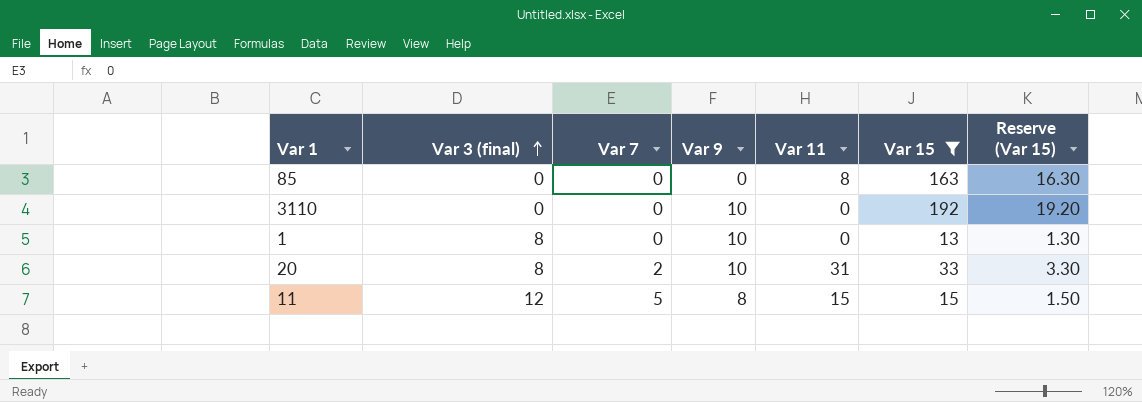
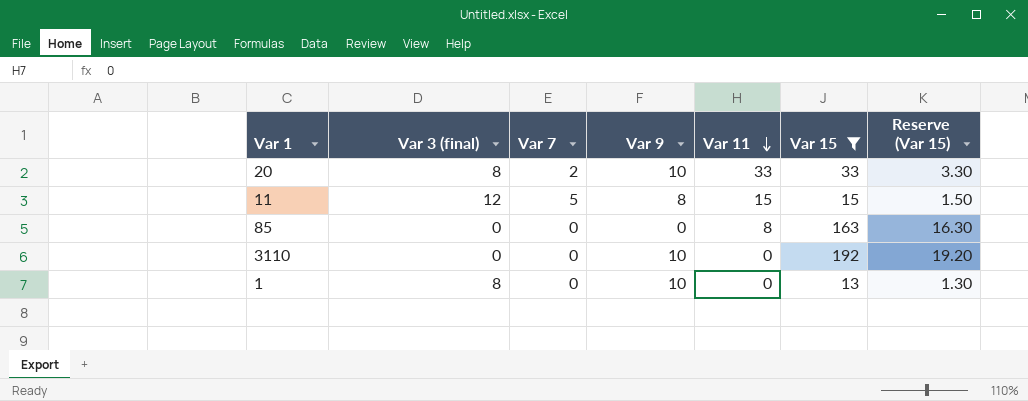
row order: Var 3 (final) ascending -> Var 11 descending
20 | Var 11: 31 -> 33

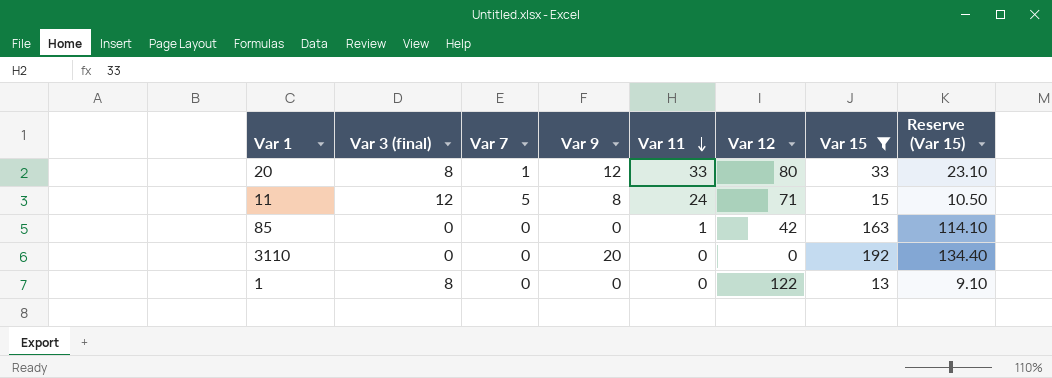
column Var 12 | position: none -> 6
column Reserve (Var 15) | formula: [Var 15] * 0.1 -> [Var 15] * 0.7
20 | Var 7: 2 -> 1
20 | Var 9: 10 -> 12
11 | Var 11: 15 -> 24
85 | Var 11: 8 -> 1
3110 | Var 9: 10 -> 20
1 | Var 9: 10 -> 0

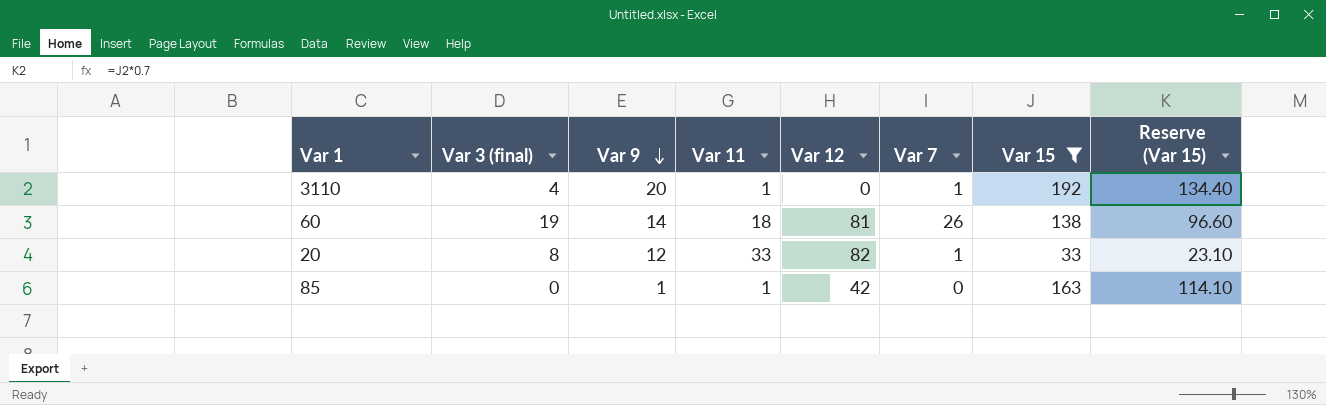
row order: Var 11 descending -> Var 9 descending
column Var 7 | position: 3 -> 6
row 11: 12 | 5 | 8 | 24 | 71 | 15 | 10.50 -> none
row 1: 8 | 0 | 0 | 0 | 122 | 13 | 9.10 -> none
3110 | Var 3 (final): 0 -> 4
3110 | Var 11: 0 -> 1
3110 | Var 7: 0 -> 1
row 60: none -> 19 | 14 | 18 | 81 | 26 | 138 | 96.60
20 | Var 12: 80 -> 82
85 | Var 9: 0 -> 1

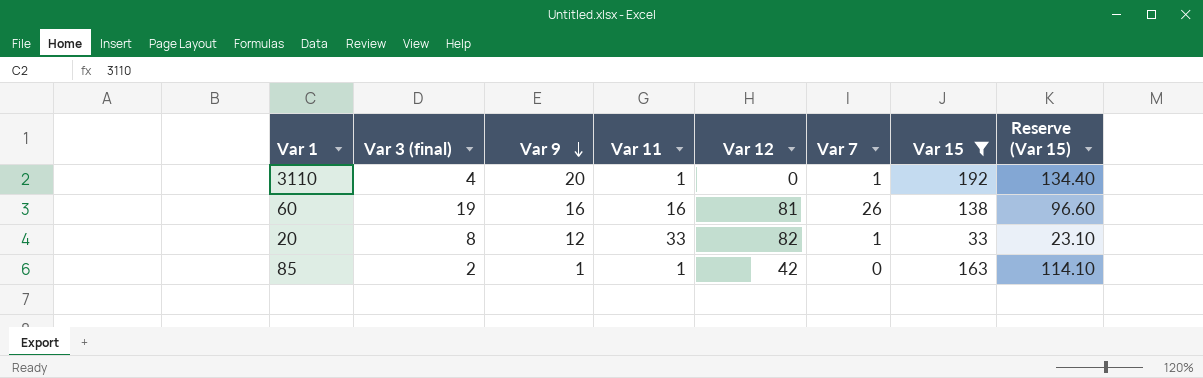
60 | Var 9: 14 -> 16
60 | Var 11: 18 -> 16
85 | Var 3 (final): 0 -> 2

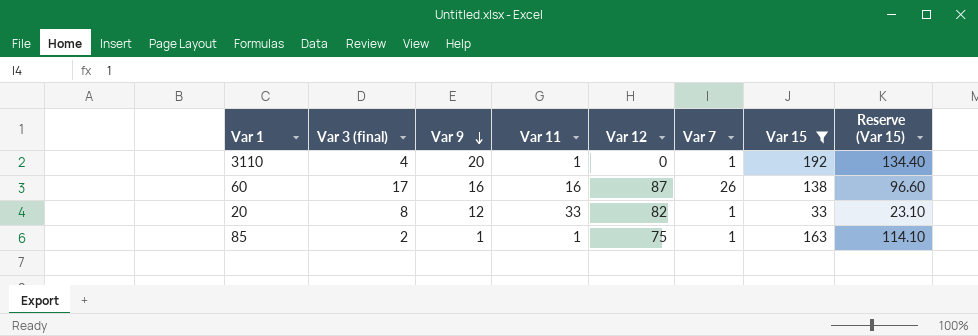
60 | Var 3 (final): 19 -> 17
60 | Var 12: 81 -> 87
85 | Var 12: 42 -> 75
85 | Var 7: 0 -> 1

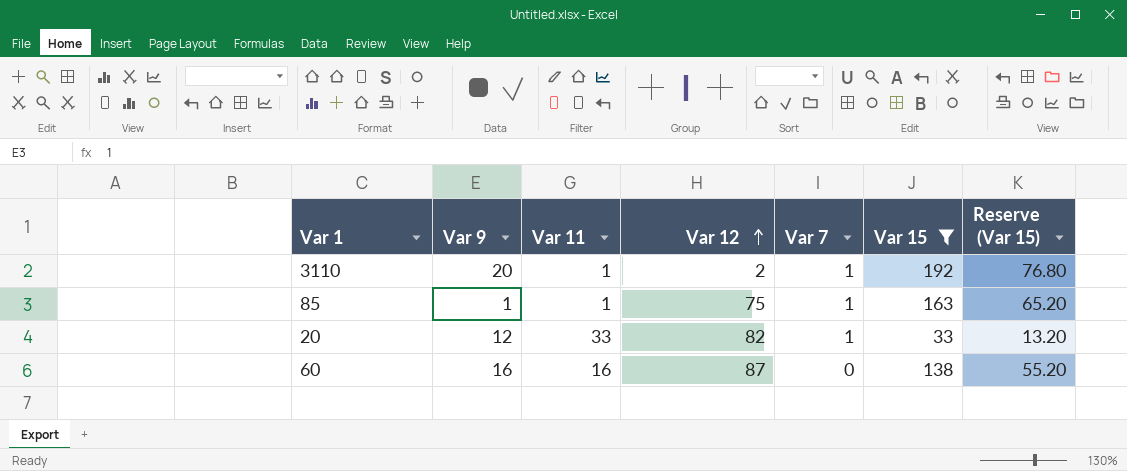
row order: Var 9 descending -> Var 12 ascending
column Var 3 (final) | position: 2 -> none
column Reserve (Var 15) | formula: [Var 15] * 0.7 -> [Var 15] * 0.4
3110 | Var 12: 0 -> 2
60 | Var 7: 26 -> 0

